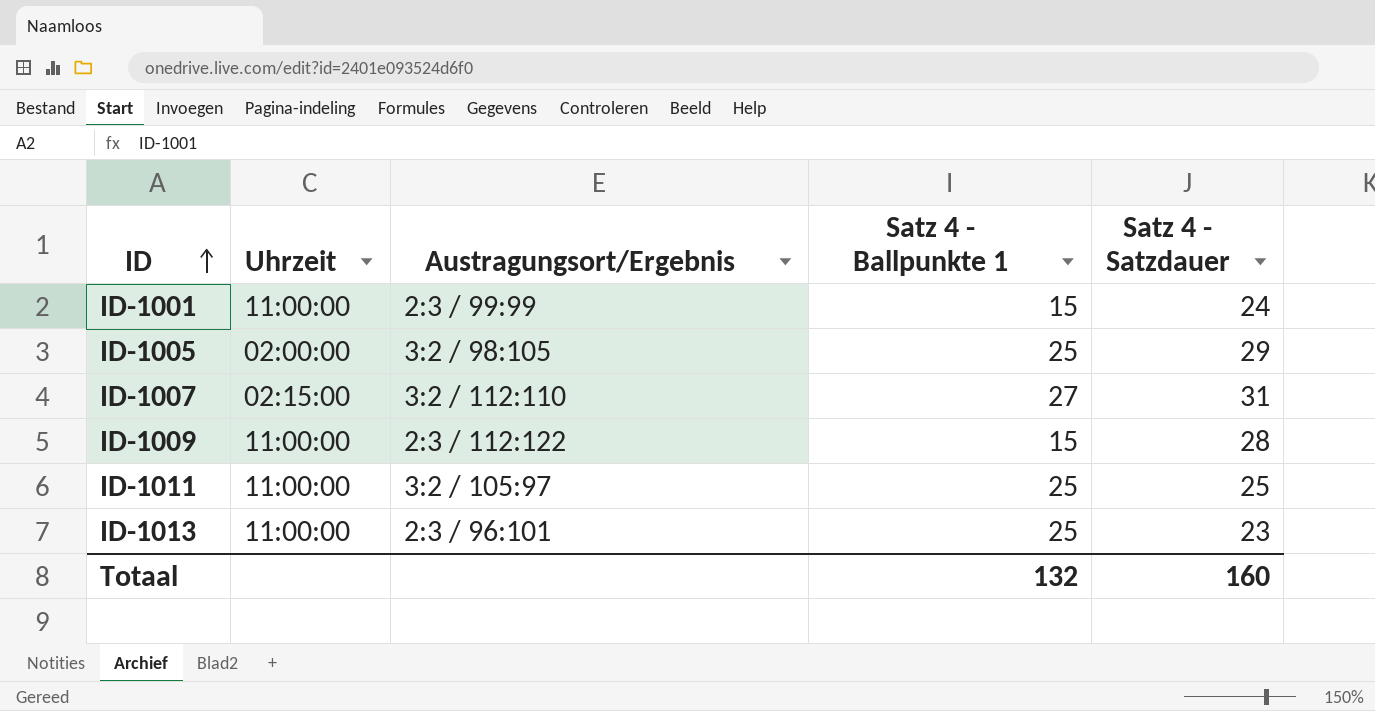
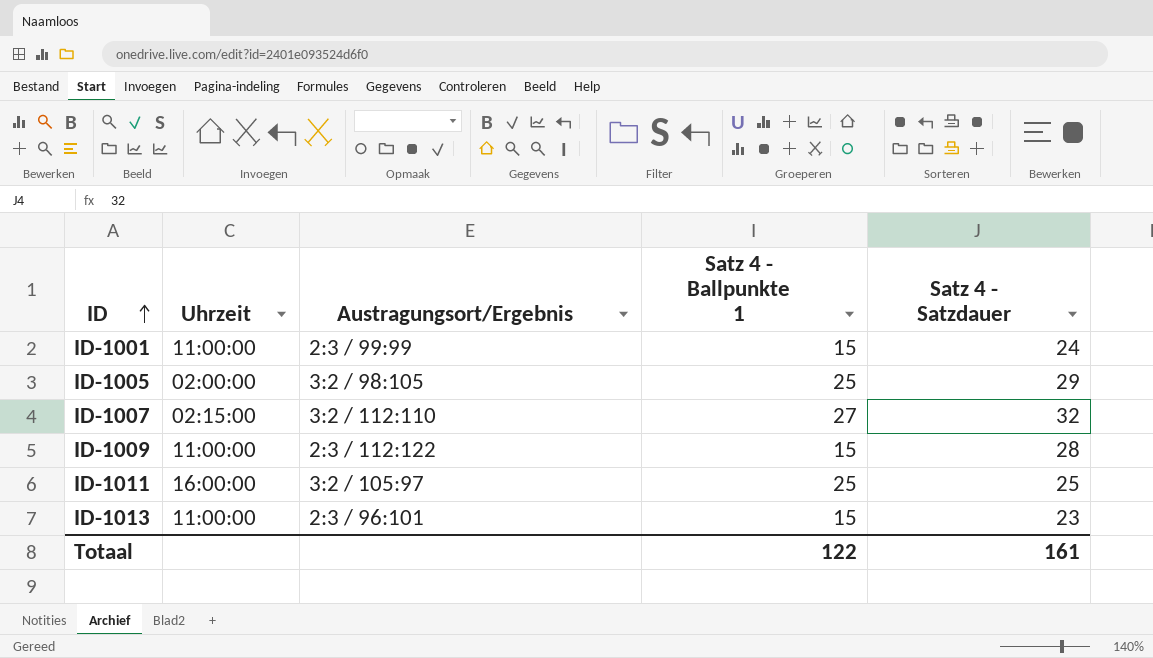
ID-1007 | Satz 4 - Satzdauer: 31 -> 32
ID-1011 | Uhrzeit: 11:00:00 -> 16:00:00
ID-1013 | Satz 4 - Ballpunkte 1: 25 -> 15
Totaal | Satz 4 - Ballpunkte 1: 132 -> 122
Totaal | Satz 4 - Satzdauer: 160 -> 161

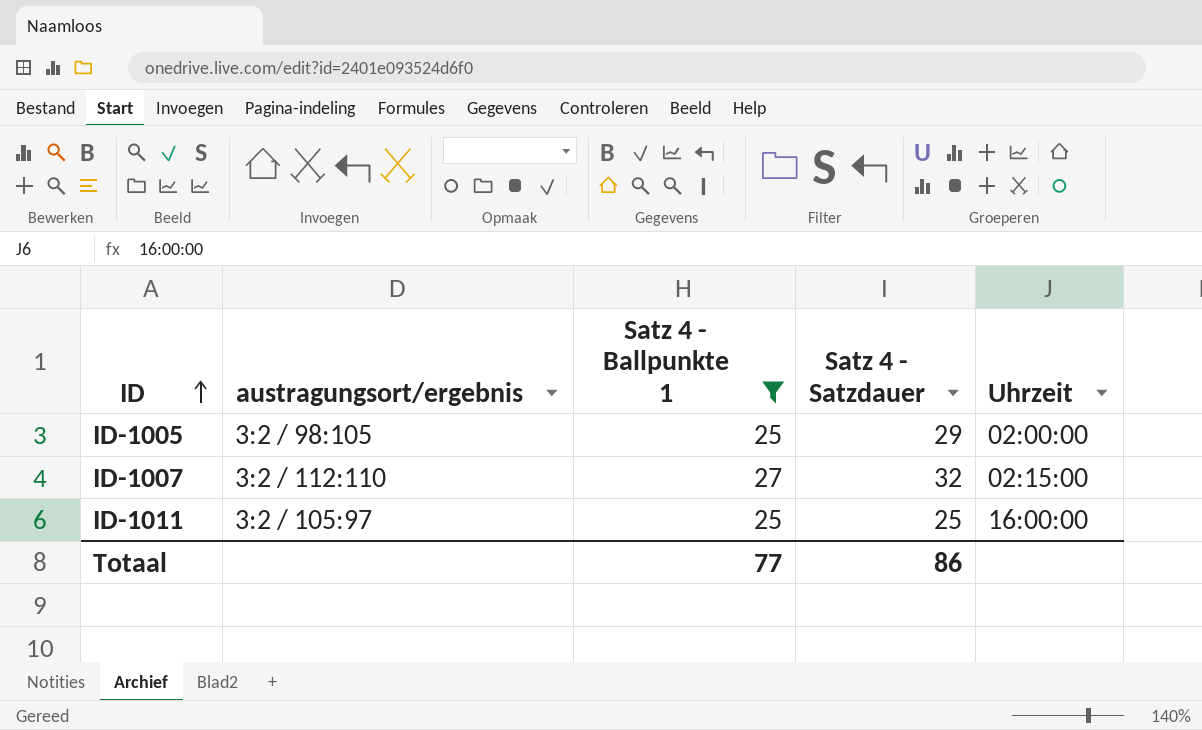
filter: none -> Satz 4 - Ballpunkte 1 != 15
column name: Austragungsort/Ergebnis -> austragungsort/ergebnis
column Uhrzeit | position: 2 -> 5
Totaal | Satz 4 - Ballpunkte 1: 122 -> 77
Totaal | Satz 4 - Satzdauer: 161 -> 86

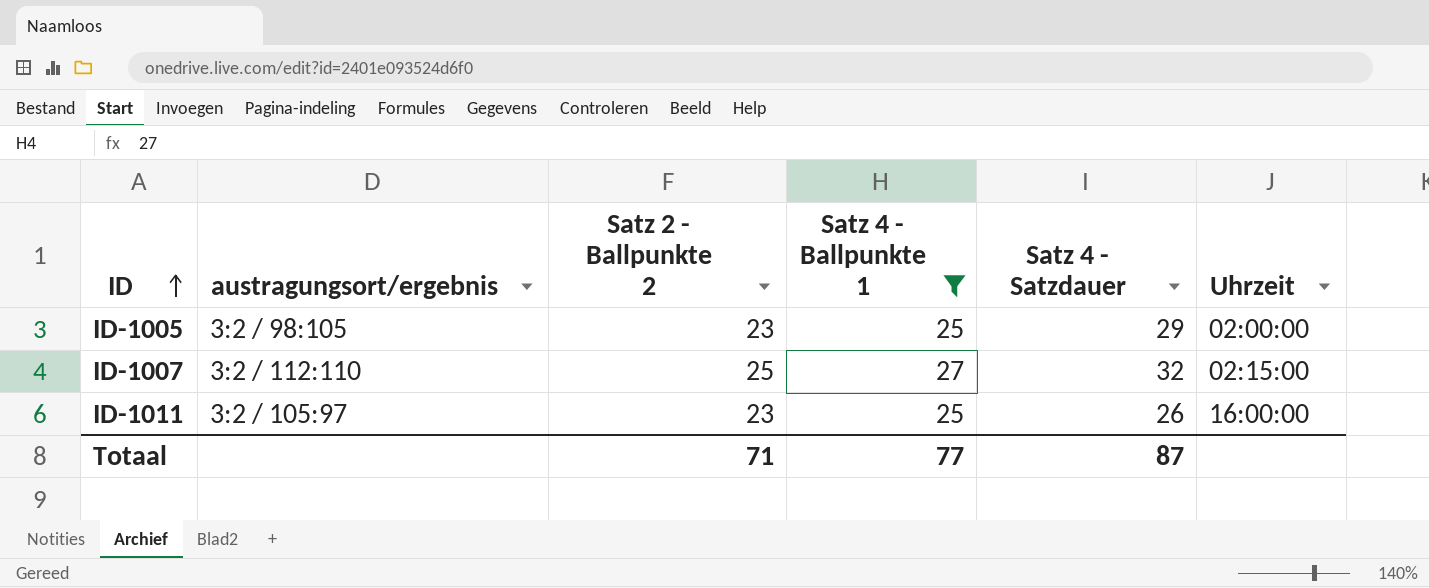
column Satz 2 - Ballpunkte 2 | position: none -> 3
ID-1011 | Satz 4 - Satzdauer: 25 -> 26
Totaal | Satz 4 - Satzdauer: 86 -> 87

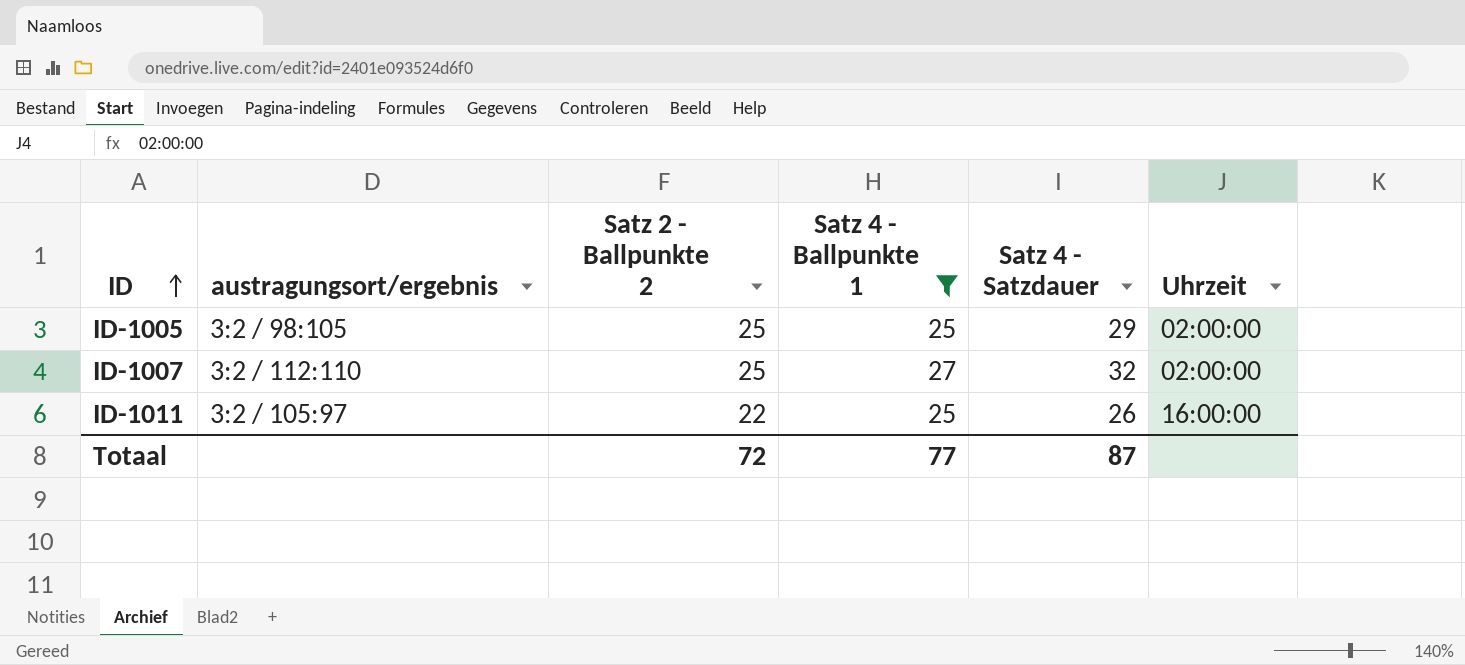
ID-1005 | Satz 2 - Ballpunkte 2: 23 -> 25
ID-1007 | Uhrzeit: 02:15:00 -> 02:00:00
ID-1011 | Satz 2 - Ballpunkte 2: 23 -> 22
Totaal | Satz 2 - Ballpunkte 2: 71 -> 72

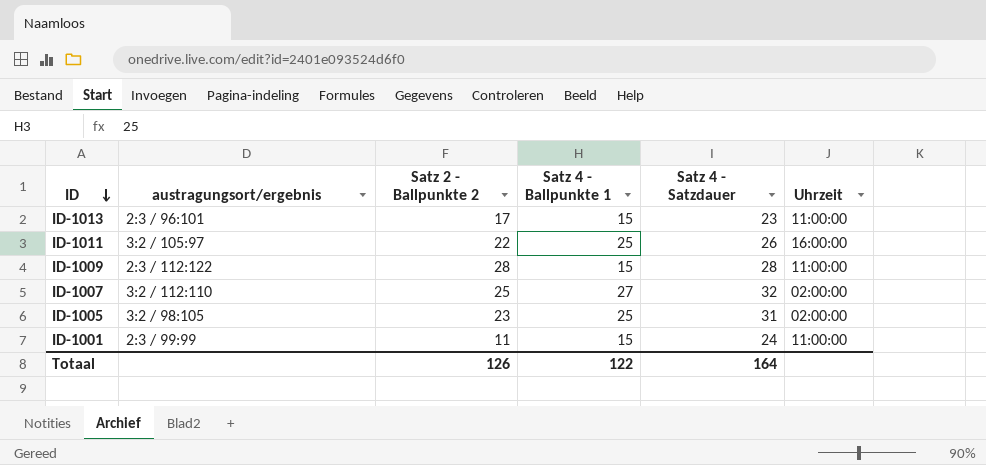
filter: Satz 4 - Ballpunkte 1 != 15 -> none
row order: ID ascending -> ID descending
ID-1005 | Satz 2 - Ballpunkte 2: 25 -> 23
ID-1005 | Satz 4 - Satzdauer: 29 -> 31
Totaal | Satz 2 - Ballpunkte 2: 72 -> 126
Totaal | Satz 4 - Ballpunkte 1: 77 -> 122
Totaal | Satz 4 - Satzdauer: 87 -> 164

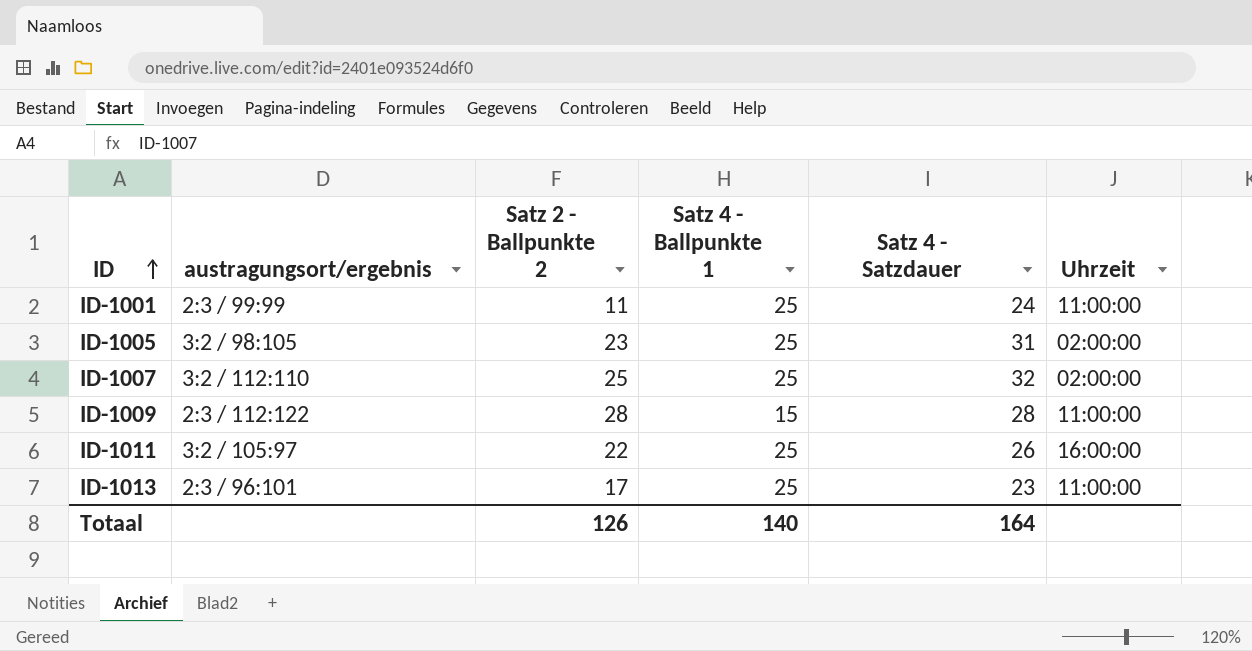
row order: ID descending -> ID ascending
ID-1001 | Satz 4 - Ballpunkte 1: 15 -> 25
ID-1007 | Satz 4 - Ballpunkte 1: 27 -> 25
ID-1013 | Satz 4 - Ballpunkte 1: 15 -> 25
Totaal | Satz 4 - Ballpunkte 1: 122 -> 140

